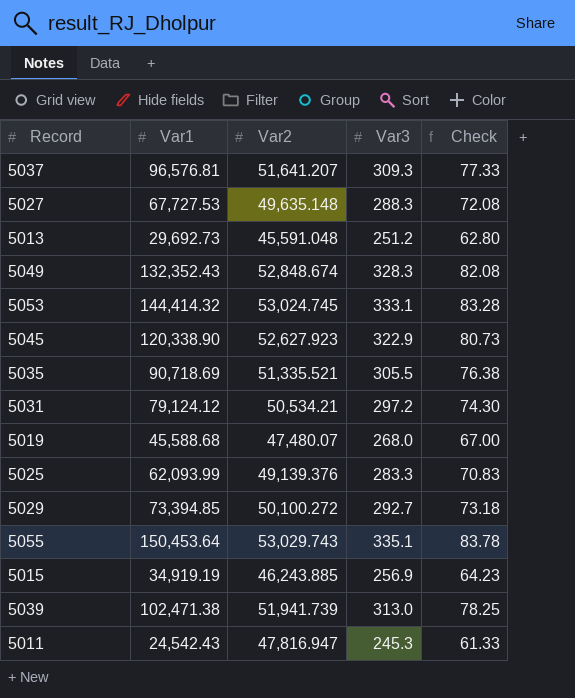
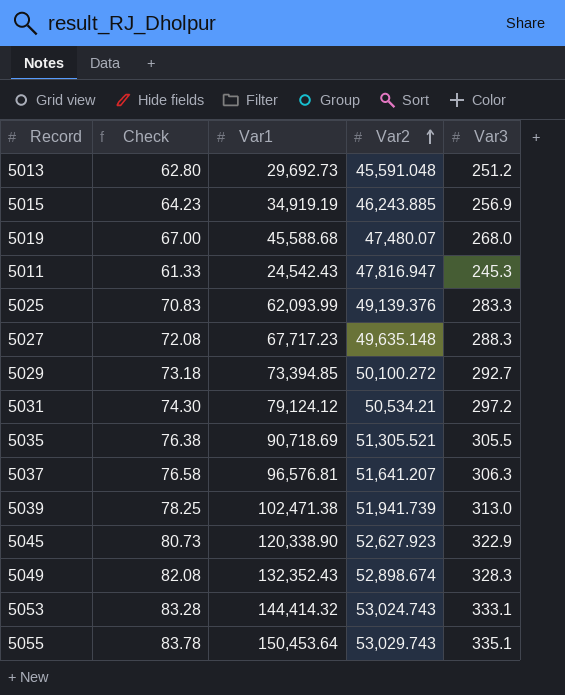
row order: none -> Var2 ascending
column Check | position: 5 -> 2
5027 | Var1: 67,727.53 -> 67,717.23
5035 | Var2: 51,335.521 -> 51,305.521
5037 | Check: 77.33 -> 76.58
5037 | Var3: 309.3 -> 306.3
5049 | Var2: 52,848.674 -> 52,898.674
5053 | Var2: 53,024.745 -> 53,024.743

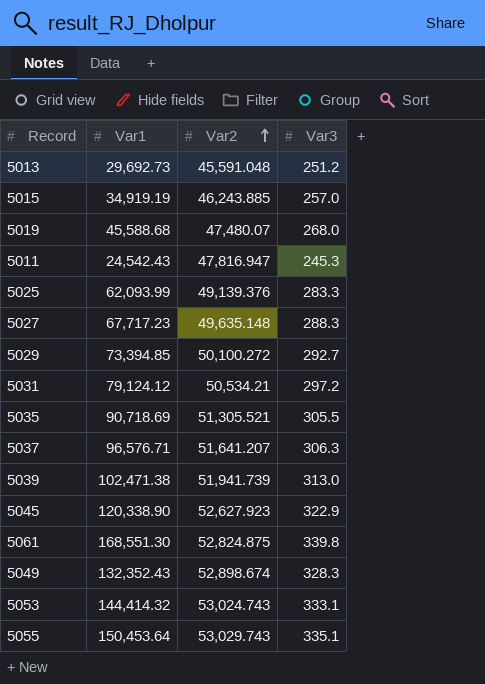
column Check | formula: [Var3] * 0.25 -> none
5015 | Var3: 256.9 -> 257.0
5037 | Var1: 96,576.81 -> 96,576.71
row 5061: none -> 168,551.30 | 52,824.875 | 339.8

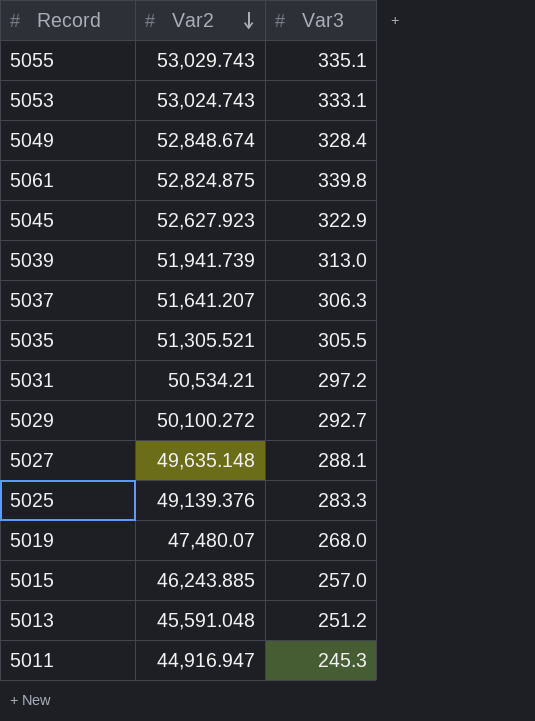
row order: Var2 ascending -> Var2 descending
column Var1 | position: 2 -> none
5049 | Var2: 52,898.674 -> 52,848.674
5049 | Var3: 328.3 -> 328.4
5027 | Var3: 288.3 -> 288.1
5011 | Var2: 47,816.947 -> 44,916.947

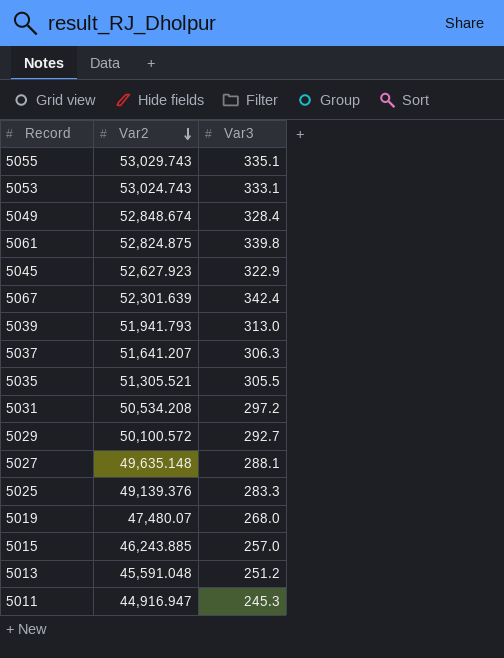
row 5067: none -> 52,301.639 | 342.4
5039 | Var2: 51,941.739 -> 51,941.793
5031 | Var2: 50,534.21 -> 50,534.208
5029 | Var2: 50,100.272 -> 50,100.572

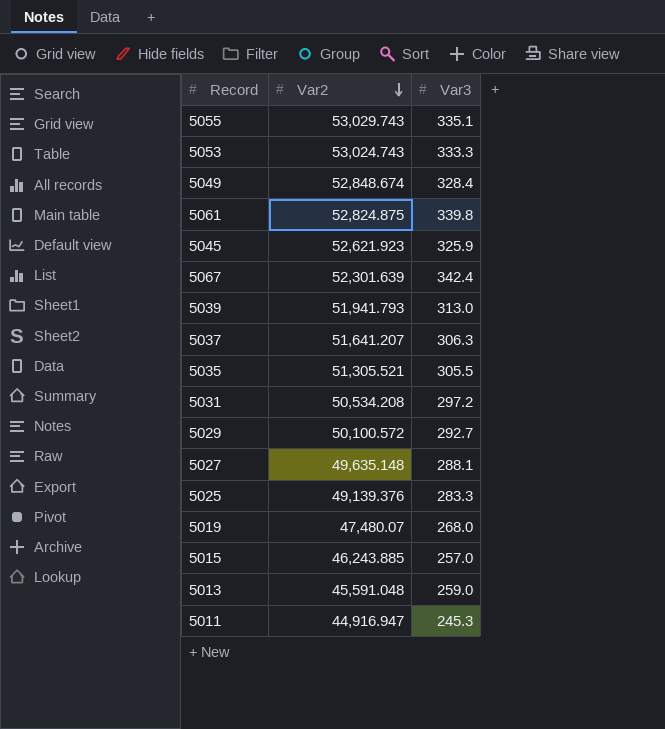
5053 | Var3: 333.1 -> 333.3
5045 | Var2: 52,627.923 -> 52,621.923
5045 | Var3: 322.9 -> 325.9
5013 | Var3: 251.2 -> 259.0

